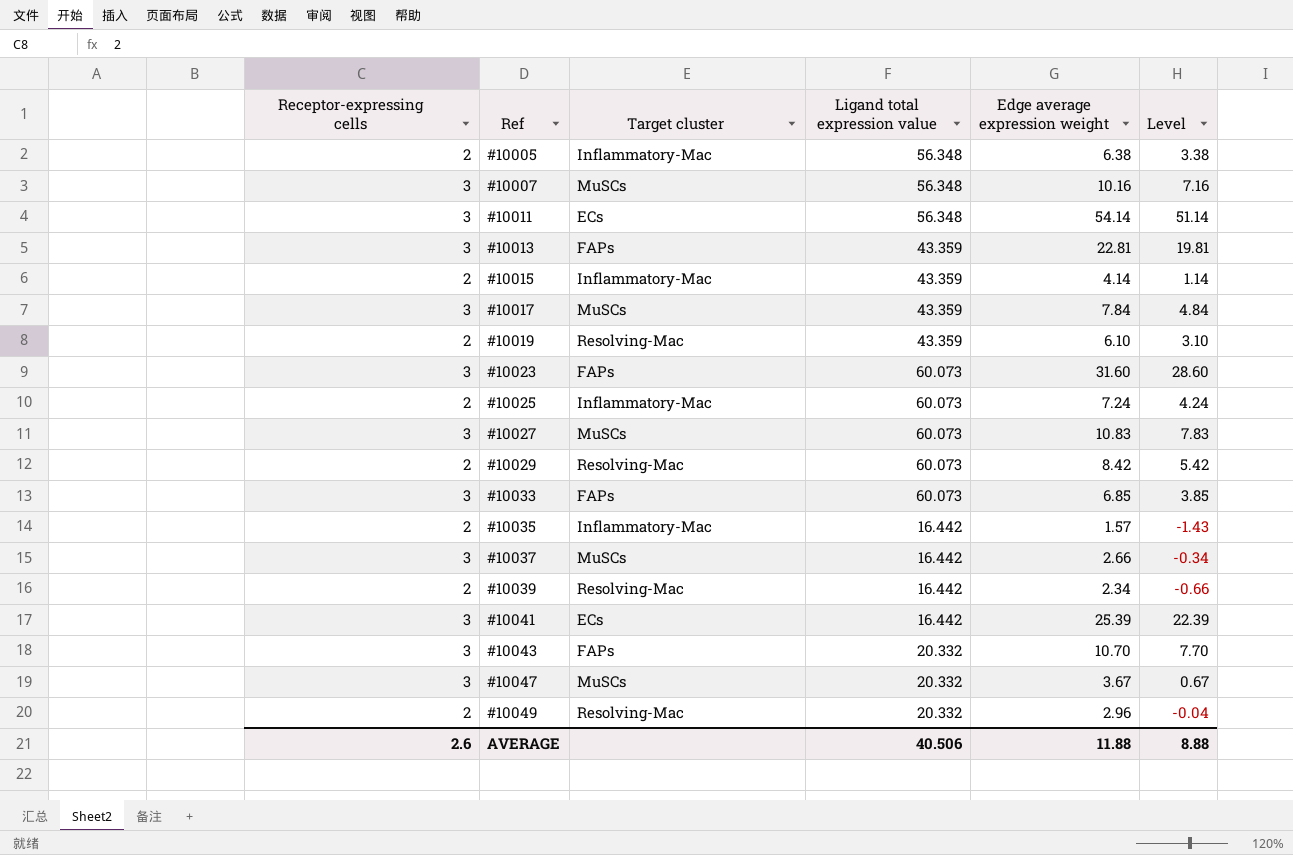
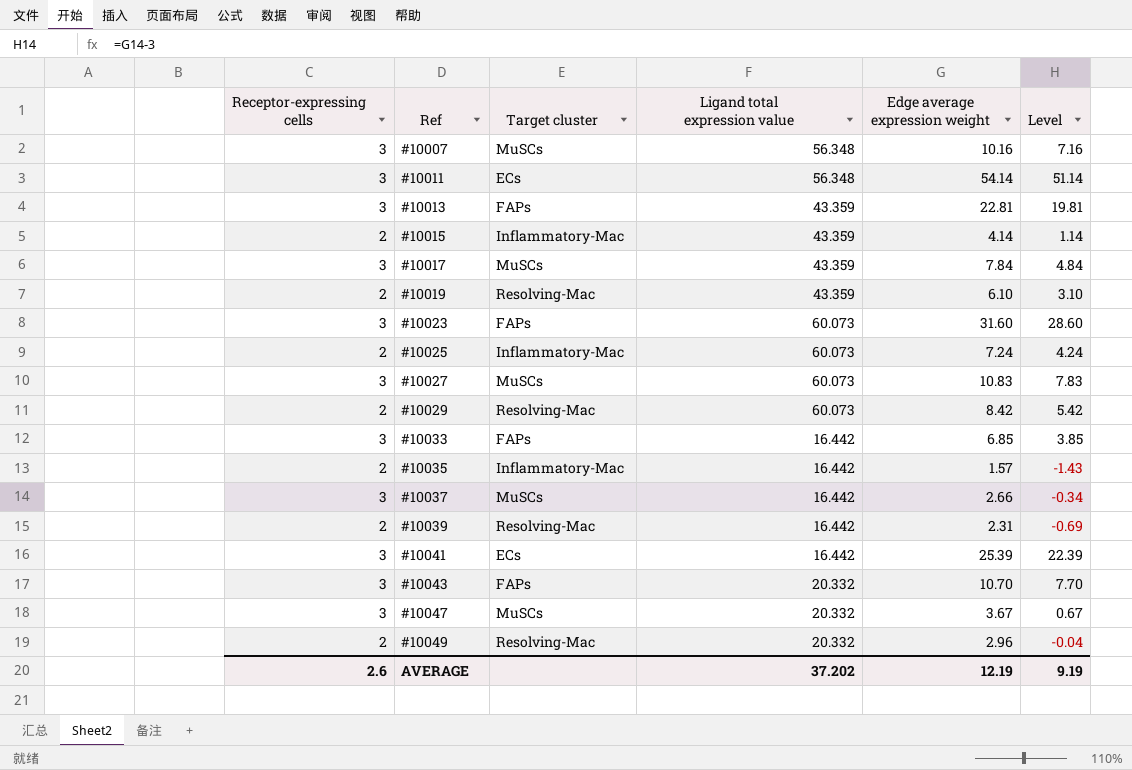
row #10005: 2 | Inflammatory-Mac | 56.348 | 6.38 | 3.38 -> none
#10033 | Ligand total expression value: 60.073 -> 16.442
#10039 | Edge average expression weight: 2.34 -> 2.31
#10039 | Level: -0.66 -> -0.69
AVERAGE | Ligand total expression value: 40.506 -> 37.202
AVERAGE | Edge average expression weight: 11.88 -> 12.19
AVERAGE | Level: 8.88 -> 9.19

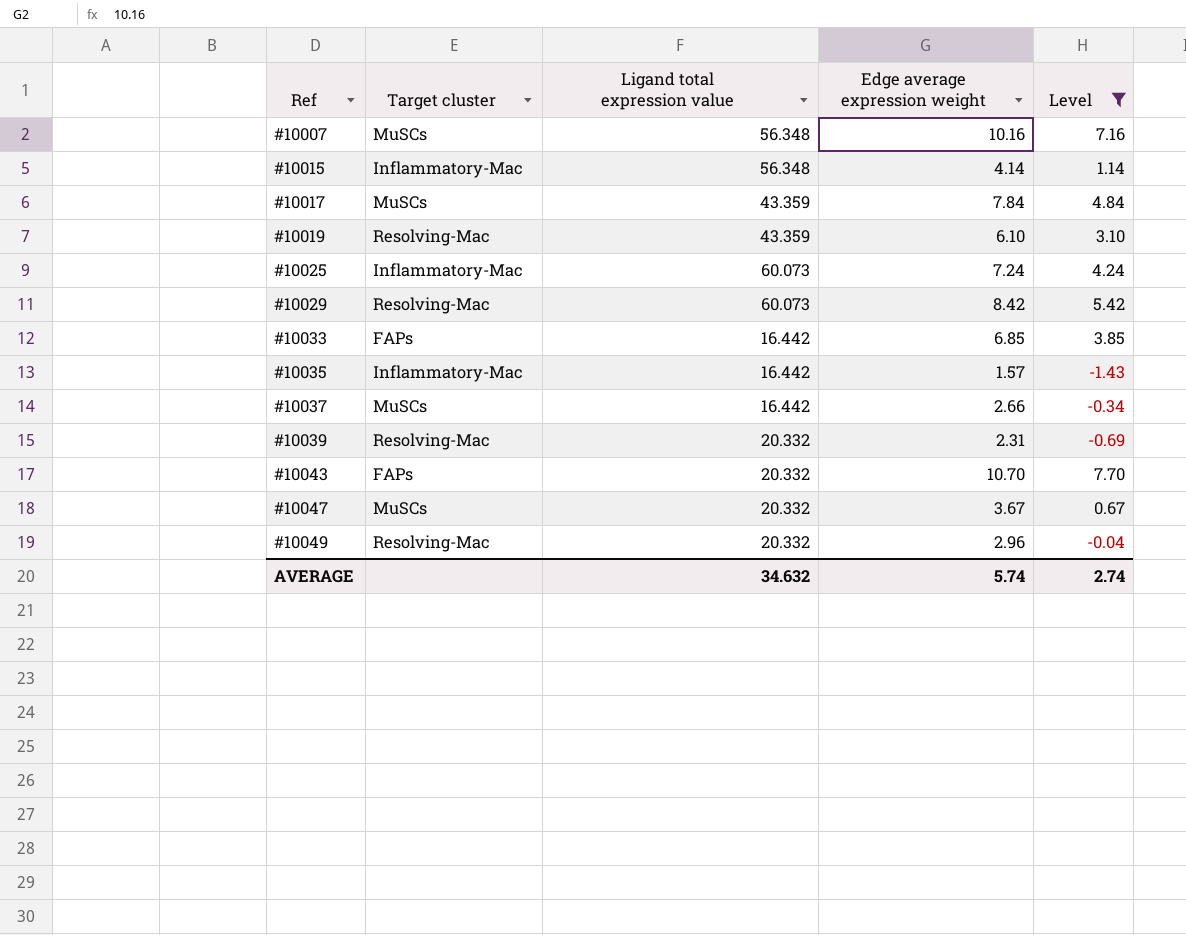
filter: none -> Level <= 7.70
column Receptor-expressing cells | position: 1 -> none
#10015 | Ligand total expression value: 43.359 -> 56.348
#10039 | Ligand total expression value: 16.442 -> 20.332
AVERAGE | Ligand total expression value: 37.202 -> 34.632
AVERAGE | Edge average expression weight: 12.19 -> 5.74
AVERAGE | Level: 9.19 -> 2.74

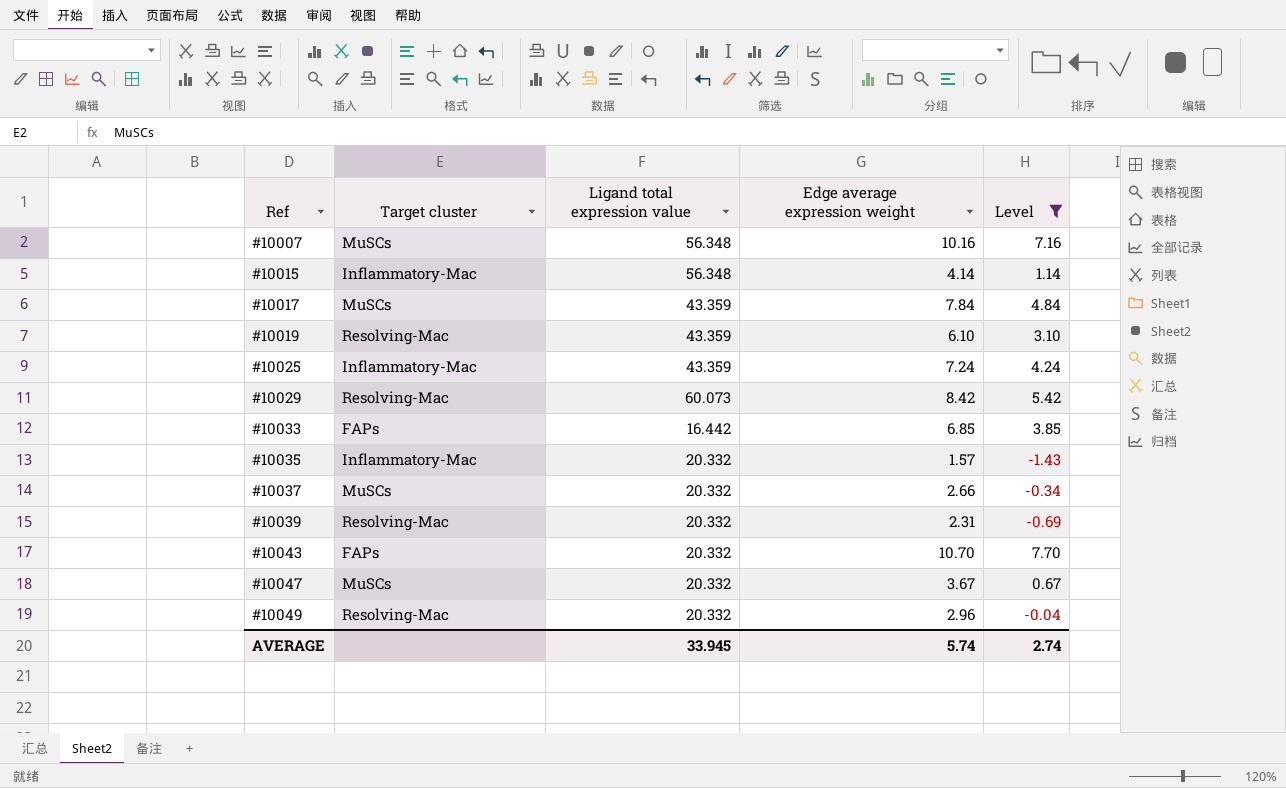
#10025 | Ligand total expression value: 60.073 -> 43.359
#10035 | Ligand total expression value: 16.442 -> 20.332
#10037 | Ligand total expression value: 16.442 -> 20.332
AVERAGE | Ligand total expression value: 34.632 -> 33.945

